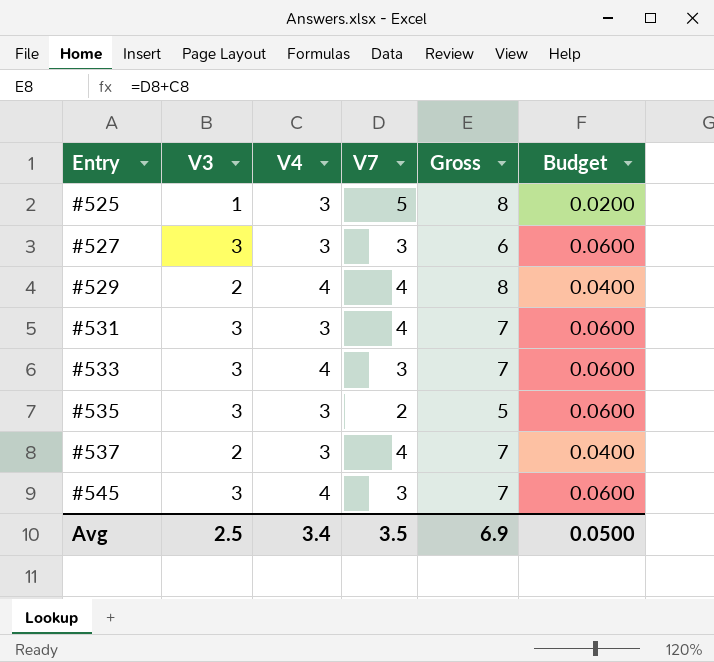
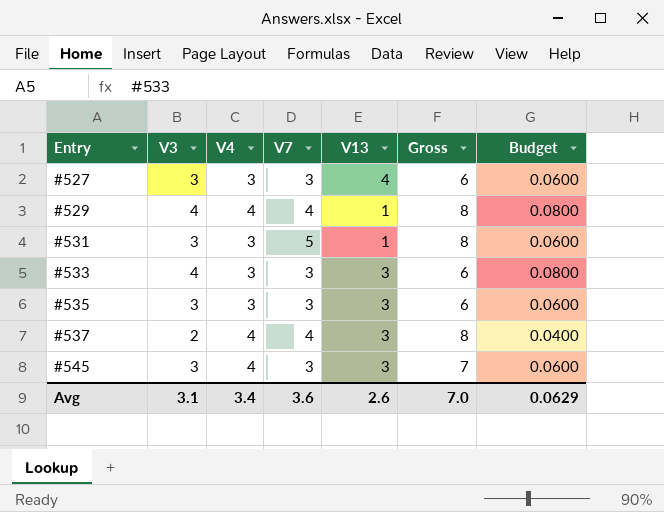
column V13 | position: none -> 5
row #525: 1 | 3 | 5 | 8 | 0.0200 -> none
#529 | V3: 2 -> 4
#529 | Budget: 0.0400 -> 0.0800
#531 | V7: 4 -> 5
#531 | Gross: 7 -> 8
#533 | V3: 3 -> 4
#533 | V4: 4 -> 3
#533 | Gross: 7 -> 6
#533 | Budget: 0.0600 -> 0.0800
#535 | V7: 2 -> 3
#535 | Gross: 5 -> 6
#537 | V4: 3 -> 4
#537 | Gross: 7 -> 8
Avg | V3: 2.5 -> 3.1
Avg | V7: 3.5 -> 3.6
Avg | Gross: 6.9 -> 7.0
Avg | Budget: 0.0500 -> 0.0629

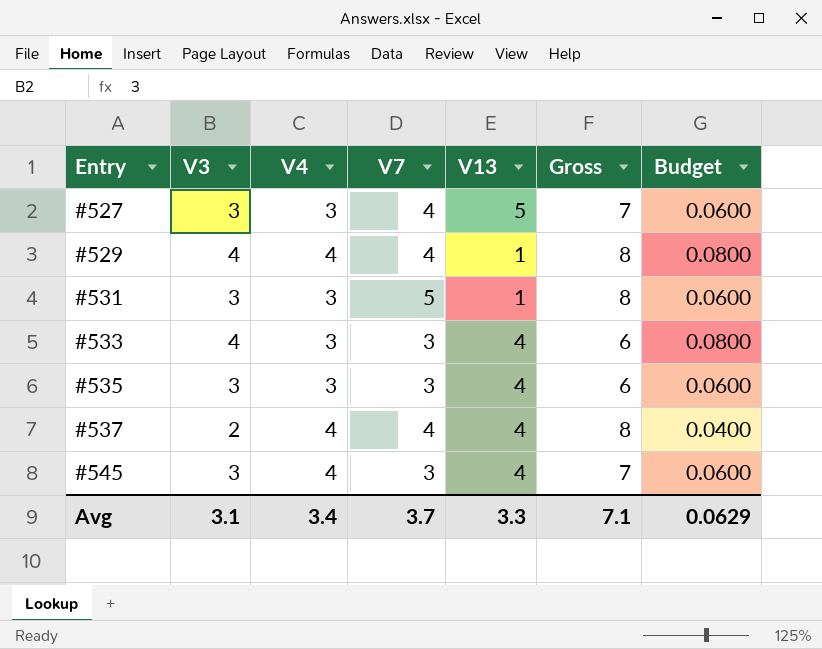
#527 | V7: 3 -> 4
#527 | V13: 4 -> 5
#527 | Gross: 6 -> 7
#533 | V13: 3 -> 4
#535 | V13: 3 -> 4
#537 | V13: 3 -> 4
#545 | V13: 3 -> 4
Avg | V7: 3.6 -> 3.7
Avg | V13: 2.6 -> 3.3
Avg | Gross: 7.0 -> 7.1

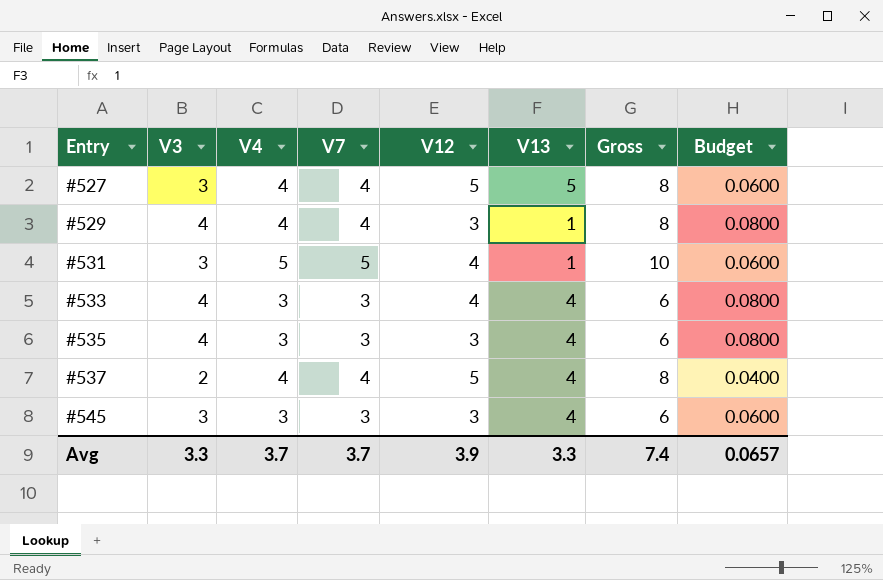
column V12 | position: none -> 5
#527 | V4: 3 -> 4
#527 | Gross: 7 -> 8
#531 | V4: 3 -> 5
#531 | Gross: 8 -> 10
#535 | V3: 3 -> 4
#535 | Budget: 0.0600 -> 0.0800
#545 | V4: 4 -> 3
#545 | Gross: 7 -> 6
Avg | V3: 3.1 -> 3.3
Avg | V4: 3.4 -> 3.7
Avg | Gross: 7.1 -> 7.4
Avg | Budget: 0.0629 -> 0.0657

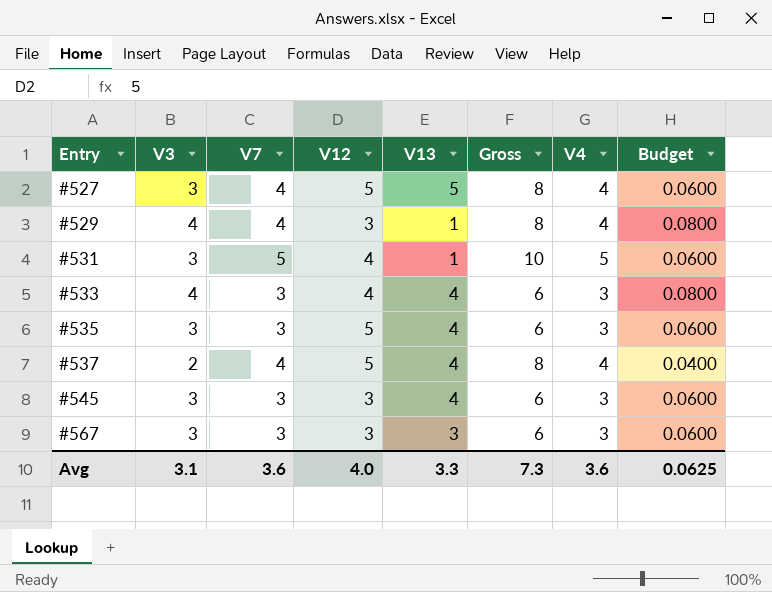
column V4 | position: 3 -> 7
#535 | V3: 4 -> 3
#535 | V12: 3 -> 5
#535 | Budget: 0.0800 -> 0.0600
row #567: none -> 3 | 3 | 3 | 3 | 6 | 3 | 0.0600
Avg | V3: 3.3 -> 3.1
Avg | V7: 3.7 -> 3.6
Avg | V12: 3.9 -> 4.0
Avg | Gross: 7.4 -> 7.3
Avg | V4: 3.7 -> 3.6
Avg | Budget: 0.0657 -> 0.0625

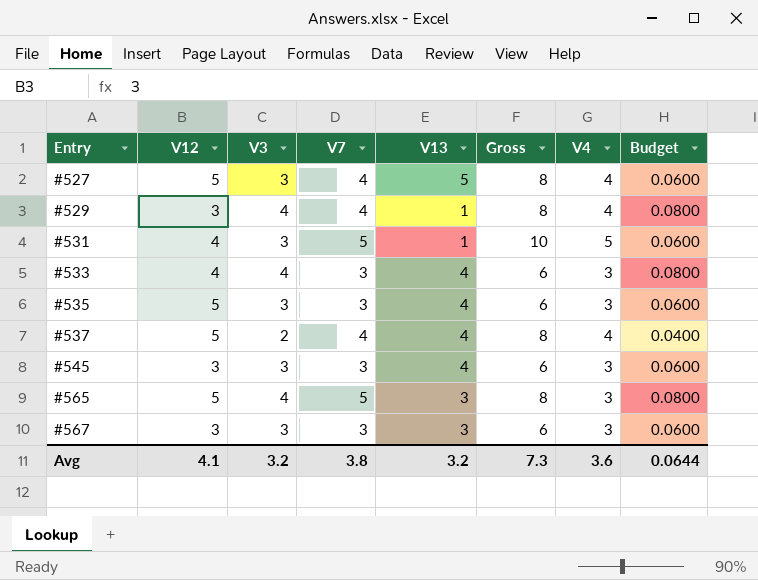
column V12 | position: 4 -> 2
row #565: none -> 5 | 4 | 5 | 3 | 8 | 3 | 0.0800
Avg | V12: 4.0 -> 4.1
Avg | V3: 3.1 -> 3.2
Avg | V7: 3.6 -> 3.8
Avg | V13: 3.3 -> 3.2
Avg | Budget: 0.0625 -> 0.0644

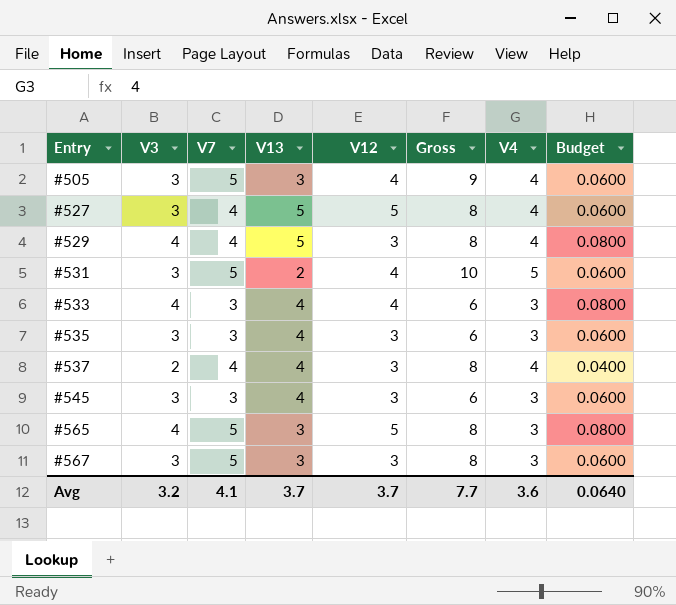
column V12 | position: 2 -> 5
row #505: none -> 3 | 5 | 3 | 4 | 9 | 4 | 0.0600
#529 | V13: 1 -> 5
#531 | V13: 1 -> 2
#535 | V12: 5 -> 3
#537 | V12: 5 -> 3
#567 | V7: 3 -> 5
#567 | Gross: 6 -> 8
Avg | V7: 3.8 -> 4.1
Avg | V13: 3.2 -> 3.7
Avg | V12: 4.1 -> 3.7
Avg | Gross: 7.3 -> 7.7
Avg | Budget: 0.0644 -> 0.0640

